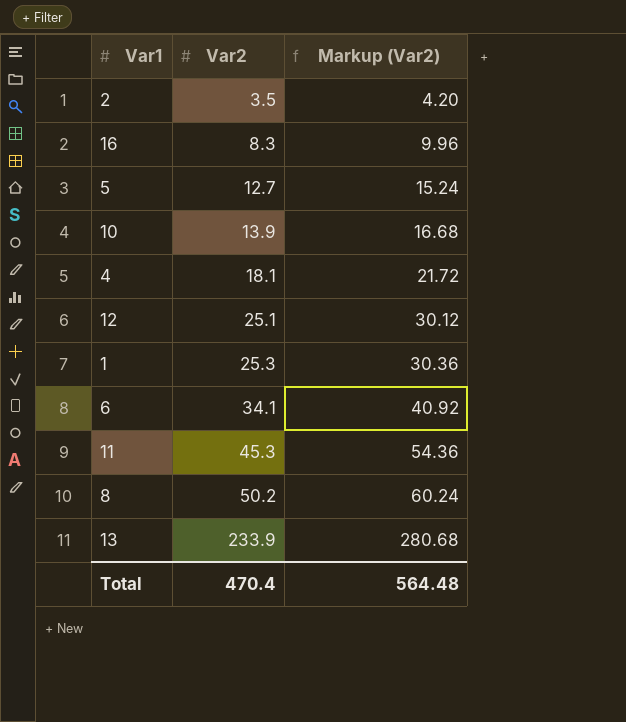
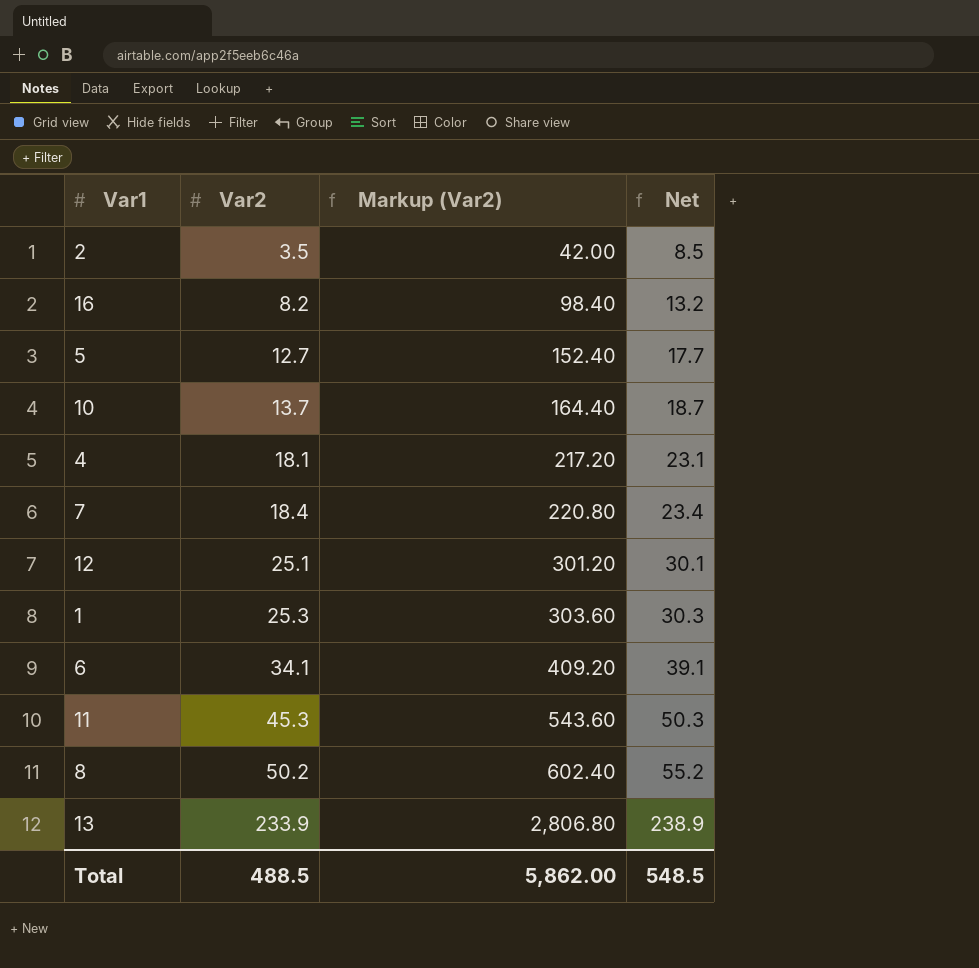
column Markup (Var2) | formula: [Var2] * 1.2 -> [Var2] * 12
column Net | formula: none -> [Var2] + 5
16 | Var2: 8.3 -> 8.2
10 | Var2: 13.9 -> 13.7
row 7: none -> 18.4 | 220.80 | 23.4
Total | Var2: 470.4 -> 488.5
Total | Markup (Var2): 564.48 -> 5,862.00

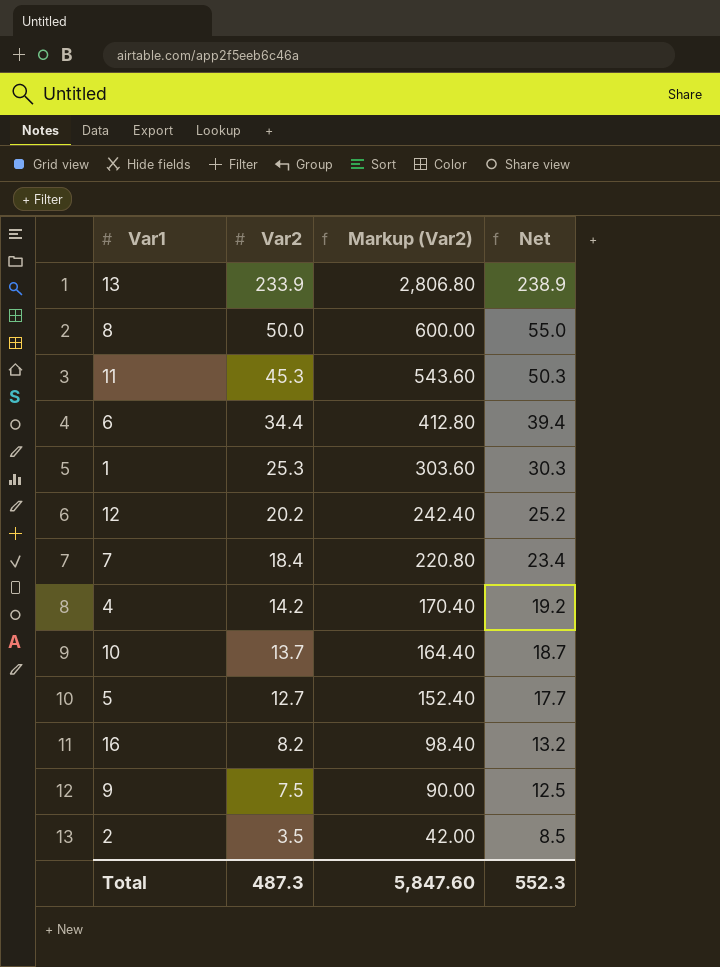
row order: Var2 ascending -> Var2 descending
8 | Var2: 50.2 -> 50.0
8 | Markup (Var2): 602.40 -> 600.00
8 | Net: 55.2 -> 55.0
6 | Var2: 34.1 -> 34.4
6 | Markup (Var2): 409.20 -> 412.80
6 | Net: 39.1 -> 39.4
12 | Var2: 25.1 -> 20.2
12 | Markup (Var2): 301.20 -> 242.40
12 | Net: 30.1 -> 25.2
4 | Var2: 18.1 -> 14.2
4 | Markup (Var2): 217.20 -> 170.40
4 | Net: 23.1 -> 19.2
row 9: none -> 7.5 | 90.00 | 12.5
Total | Var2: 488.5 -> 487.3
Total | Markup (Var2): 5,862.00 -> 5,847.60
Total | Net: 548.5 -> 552.3

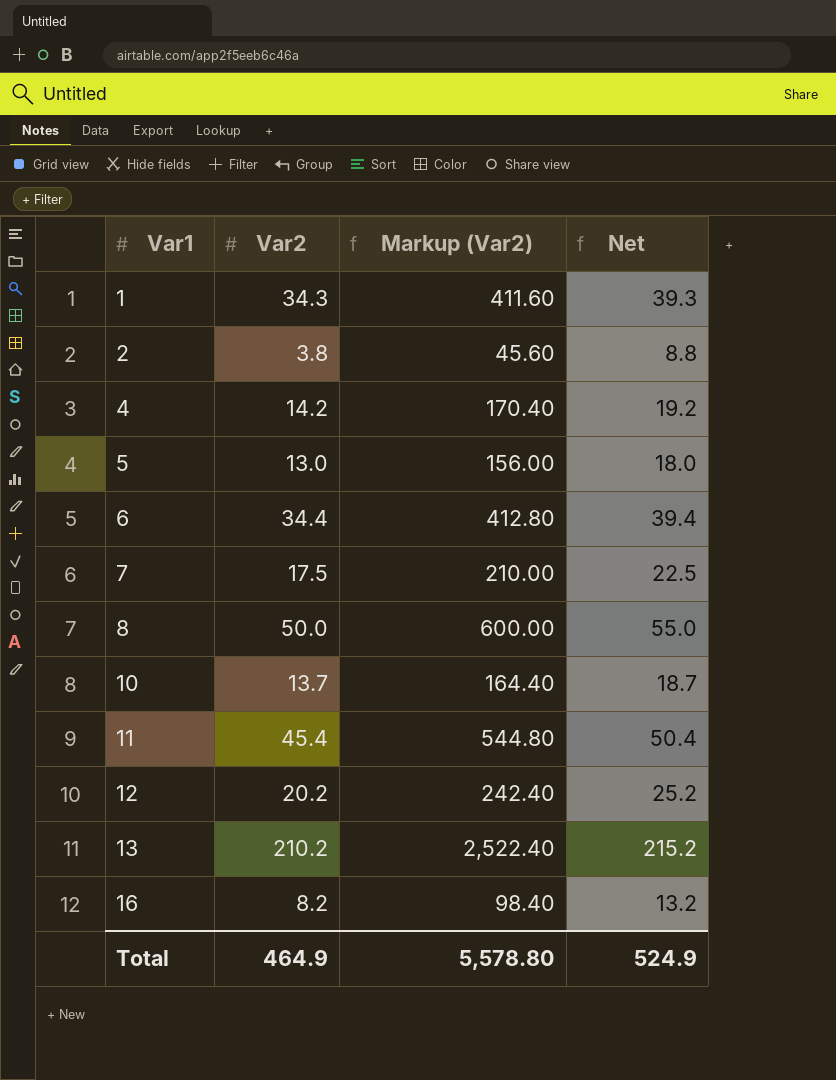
row order: Var2 descending -> Var1 ascending
row 9: 7.5 | 90.00 | 12.5 -> none
1 | Var2: 25.3 -> 34.3
1 | Markup (Var2): 303.60 -> 411.60
1 | Net: 30.3 -> 39.3
2 | Var2: 3.5 -> 3.8
2 | Markup (Var2): 42.00 -> 45.60
2 | Net: 8.5 -> 8.8
5 | Var2: 12.7 -> 13.0
5 | Markup (Var2): 152.40 -> 156.00
5 | Net: 17.7 -> 18.0
7 | Var2: 18.4 -> 17.5
7 | Markup (Var2): 220.80 -> 210.00
7 | Net: 23.4 -> 22.5
11 | Var2: 45.3 -> 45.4
11 | Markup (Var2): 543.60 -> 544.80
11 | Net: 50.3 -> 50.4
13 | Var2: 233.9 -> 210.2
13 | Markup (Var2): 2,806.80 -> 2,522.40
13 | Net: 238.9 -> 215.2
Total | Var2: 487.3 -> 464.9
Total | Markup (Var2): 5,847.60 -> 5,578.80
Total | Net: 552.3 -> 524.9

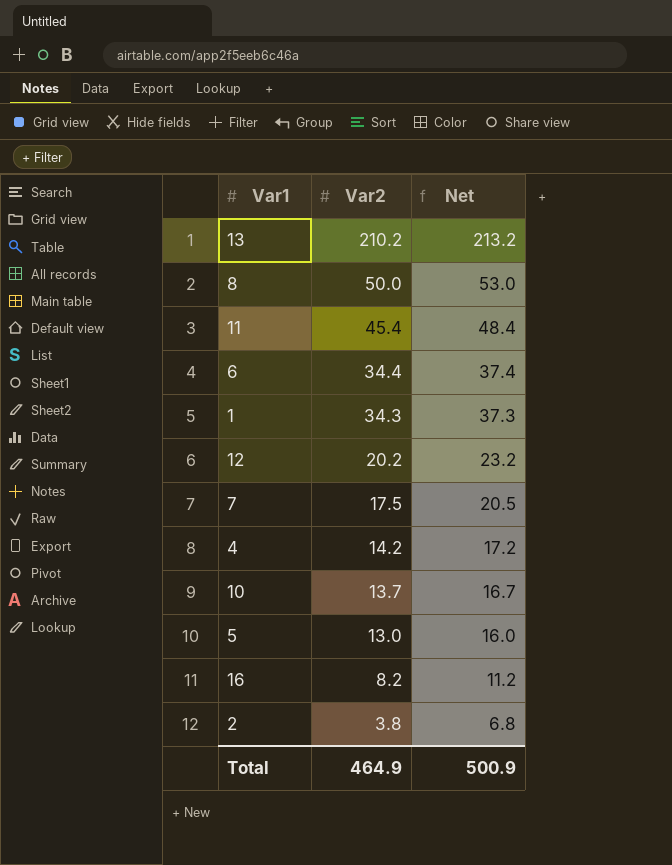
row order: Var1 ascending -> Var2 descending
column Markup (Var2) | formula: [Var2] * 12 -> none
column Net | formula: [Var2] + 5 -> [Var2] + 3
Total | Net: 524.9 -> 500.9

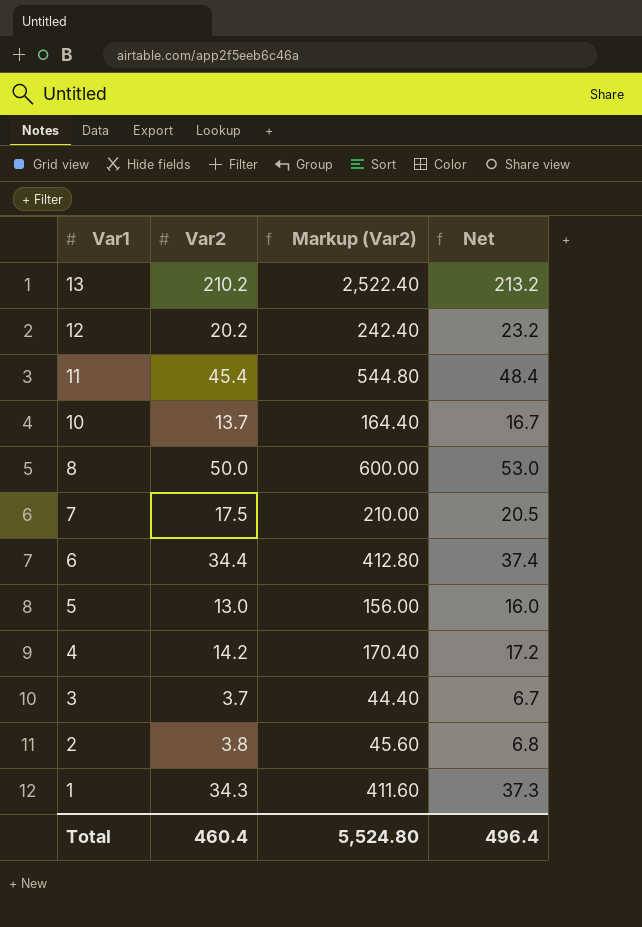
row order: Var2 descending -> Var1 descending
column Markup (Var2) | formula: none -> [Var2] * 12
row 16: 8.2 | 11.2 -> none
row 3: none -> 3.7 | 44.40 | 6.7
Total | Var2: 464.9 -> 460.4
Total | Net: 500.9 -> 496.4

